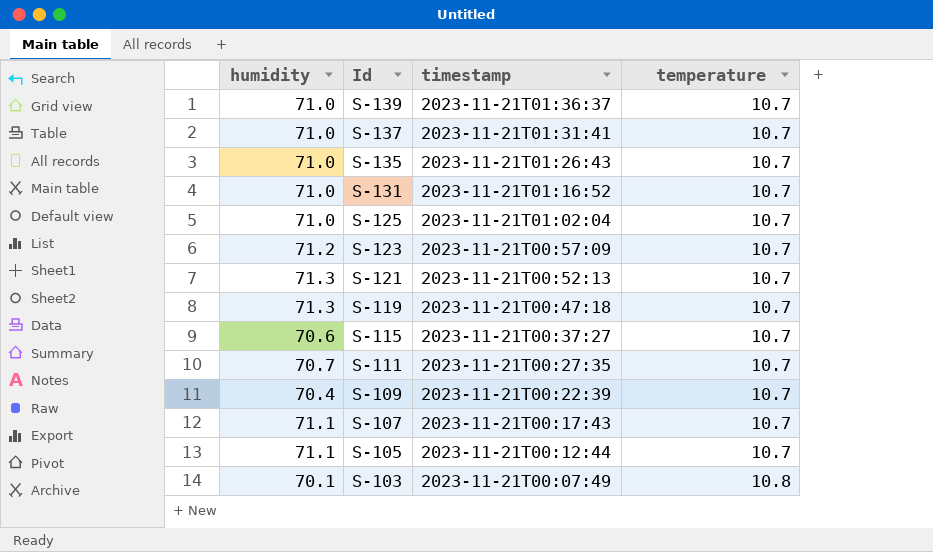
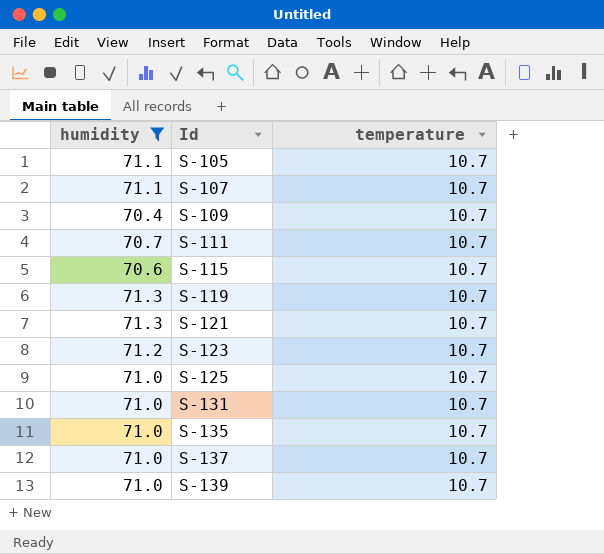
filter: none -> humidity != 70.1
row order: Id descending -> Id ascending
column timestamp | position: 3 -> none

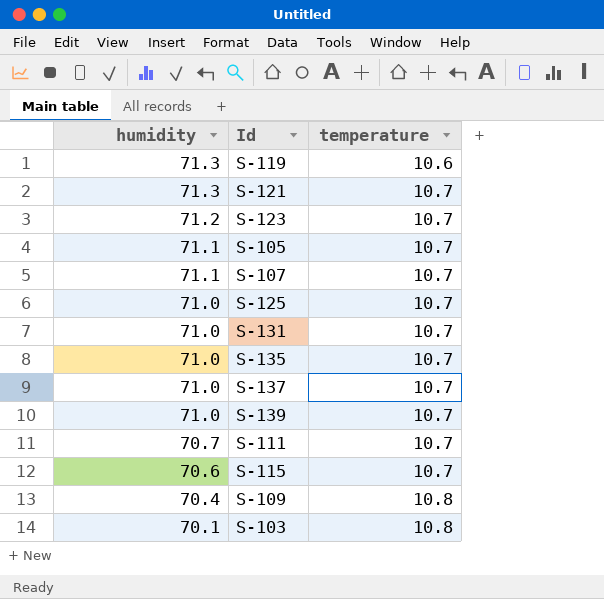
filter: humidity != 70.1 -> none
row order: Id ascending -> humidity descending
S-119 | temperature: 10.7 -> 10.6
S-109 | temperature: 10.7 -> 10.8

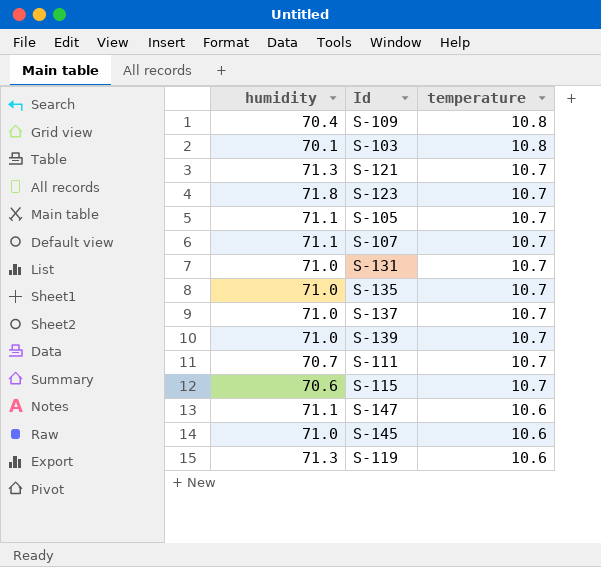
row order: humidity descending -> temperature descending
row S-125: 71.0 | 10.7 -> none
S-123 | humidity: 71.2 -> 71.8
row S-147: none -> 71.1 | 10.6
row S-145: none -> 71.0 | 10.6

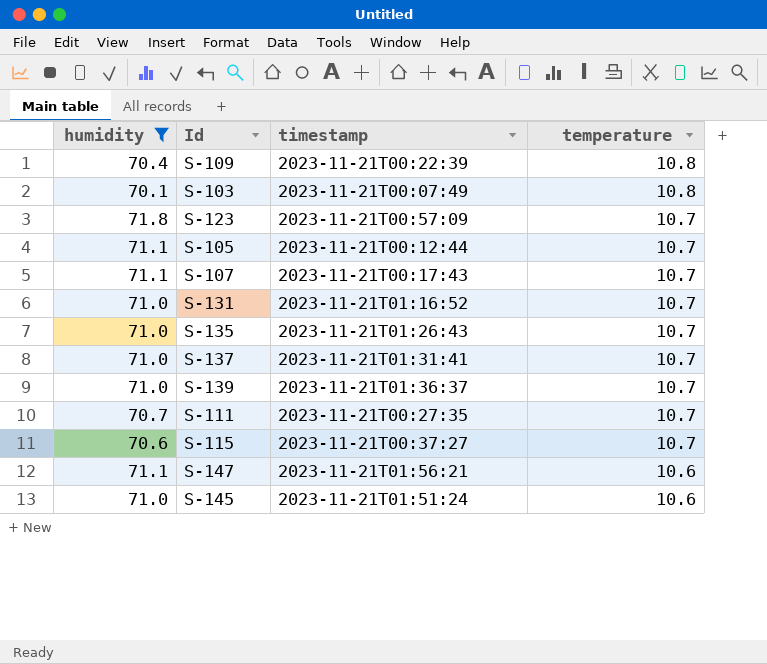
filter: none -> humidity != 71.3
column timestamp | position: none -> 3

